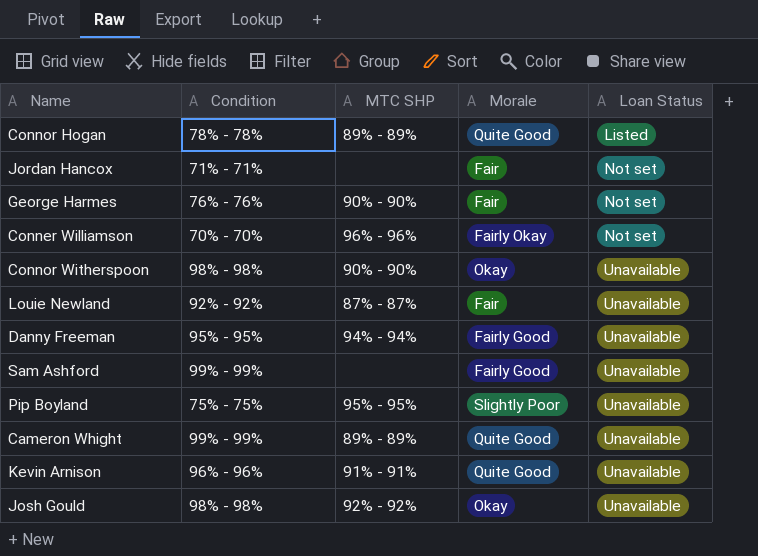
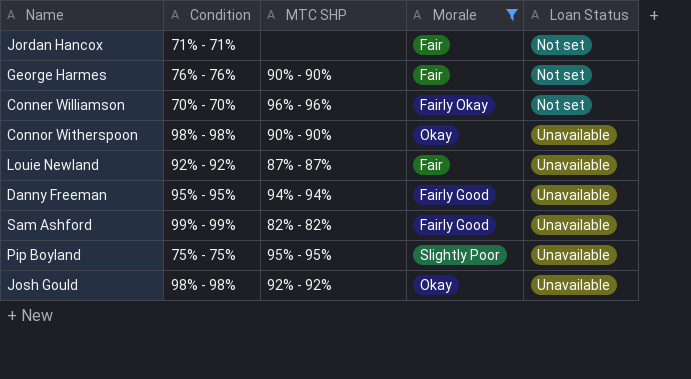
filter: none -> Morale != Quite Good
Sam Ashford | MTC SHP: none -> 82% - 82%

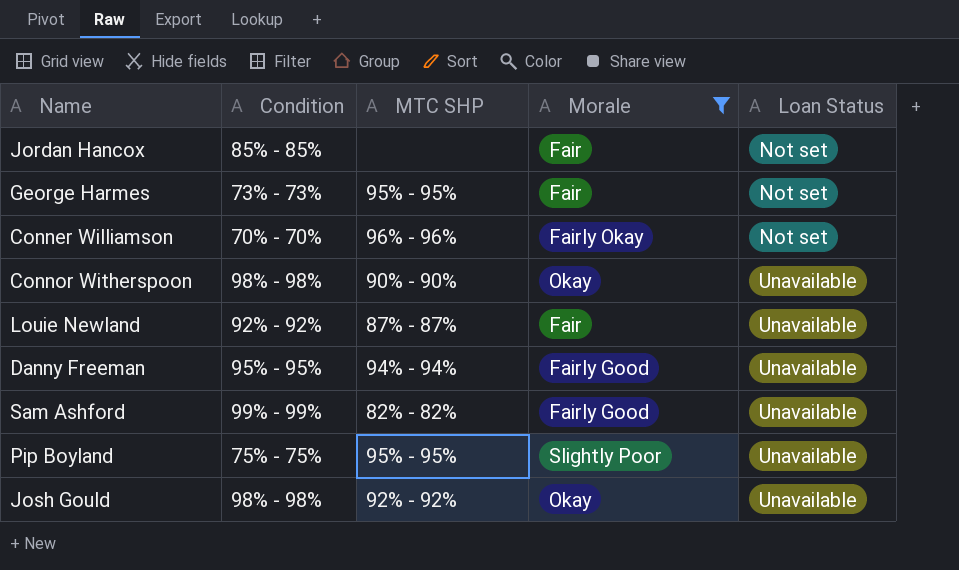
Jordan Hancox | Condition: 71% - 71% -> 85% - 85%
George Harmes | Condition: 76% - 76% -> 73% - 73%
George Harmes | MTC SHP: 90% - 90% -> 95% - 95%

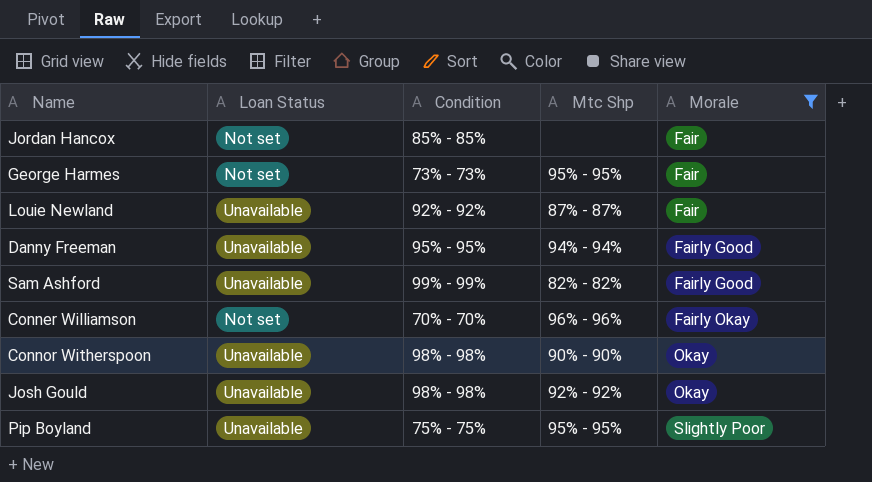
row order: Loan Status ascending -> Morale ascending
column Loan Status | position: 5 -> 2
column name: MTC SHP -> Mtc Shp

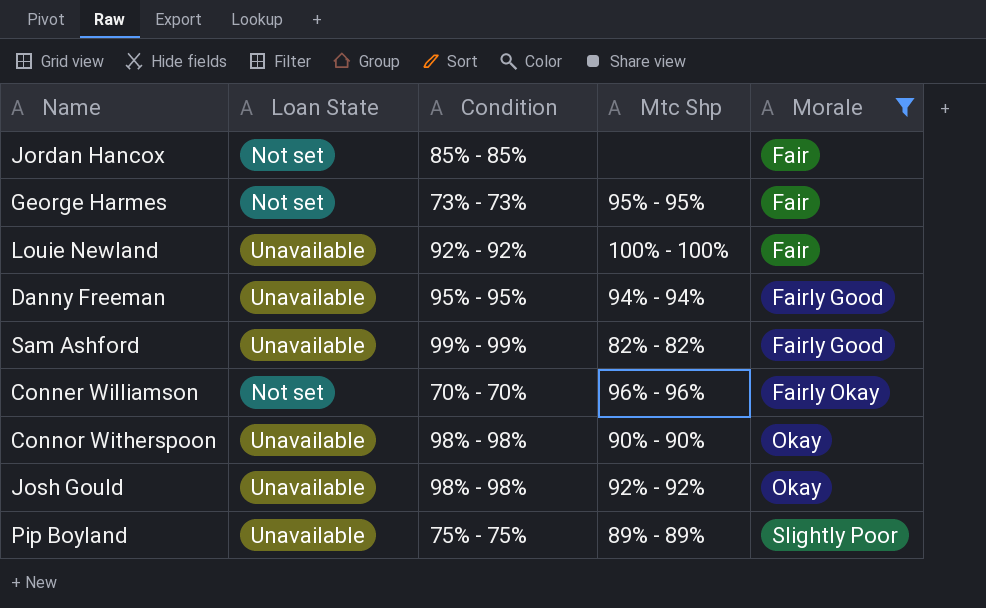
column name: Loan Status -> Loan State
Louie Newland | Mtc Shp: 87% - 87% -> 100% - 100%
Pip Boyland | Mtc Shp: 95% - 95% -> 89% - 89%

